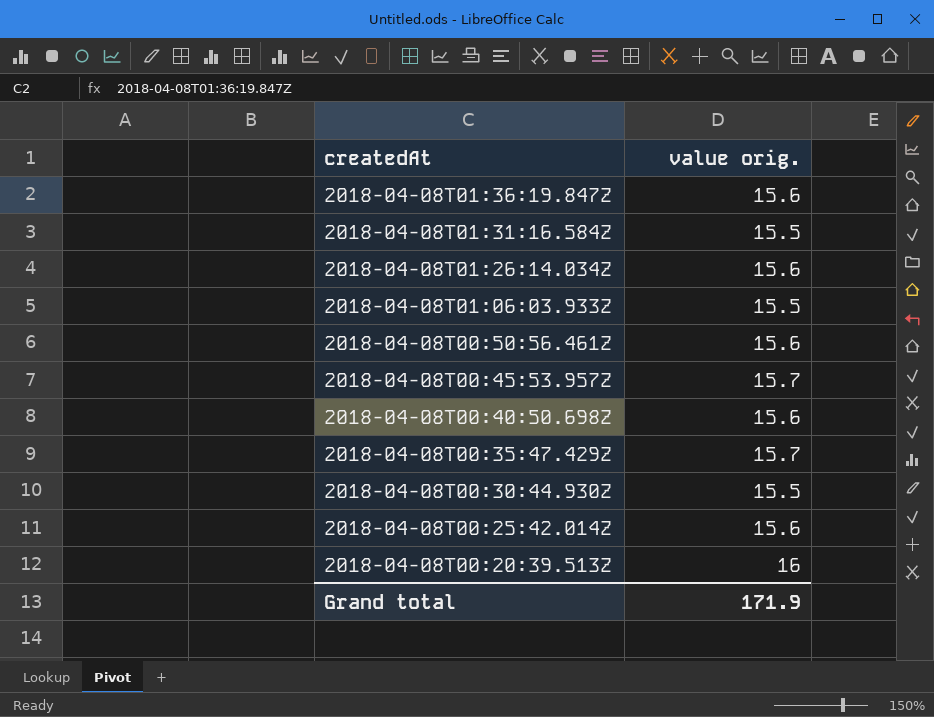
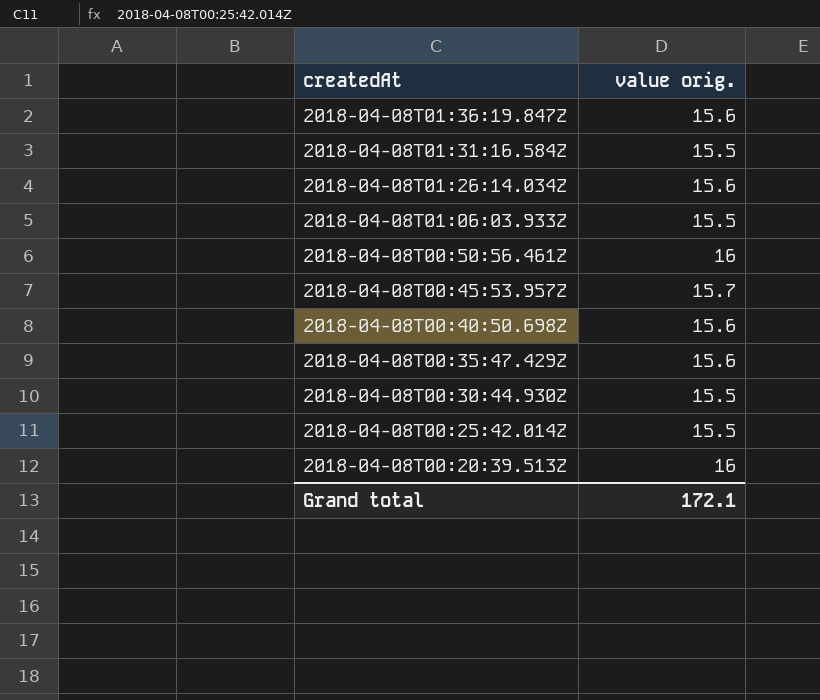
2018-04-08T00:50:56.461Z | value orig.: 15.6 -> 16
2018-04-08T00:35:47.429Z | value orig.: 15.7 -> 15.6
2018-04-08T00:25:42.014Z | value orig.: 15.6 -> 15.5
Grand total | value orig.: 171.9 -> 172.1

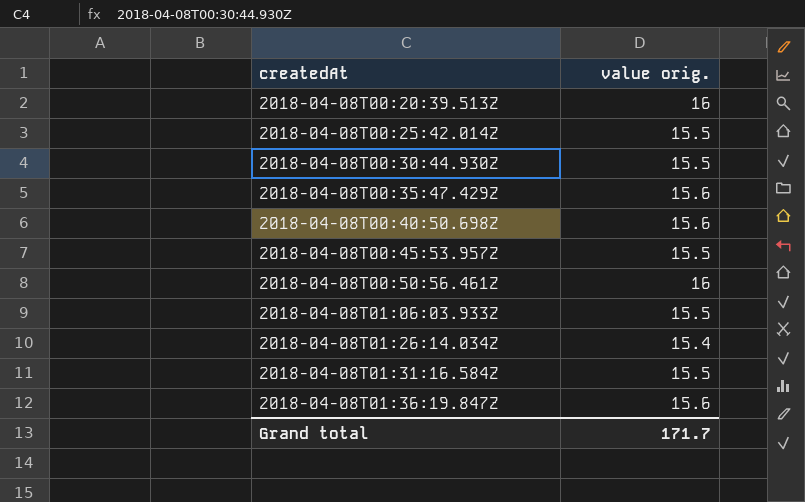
row order: createdAt descending -> createdAt ascending
2018-04-08T00:45:53.957Z | value orig.: 15.7 -> 15.5
2018-04-08T01:26:14.034Z | value orig.: 15.6 -> 15.4
Grand total | value orig.: 172.1 -> 171.7

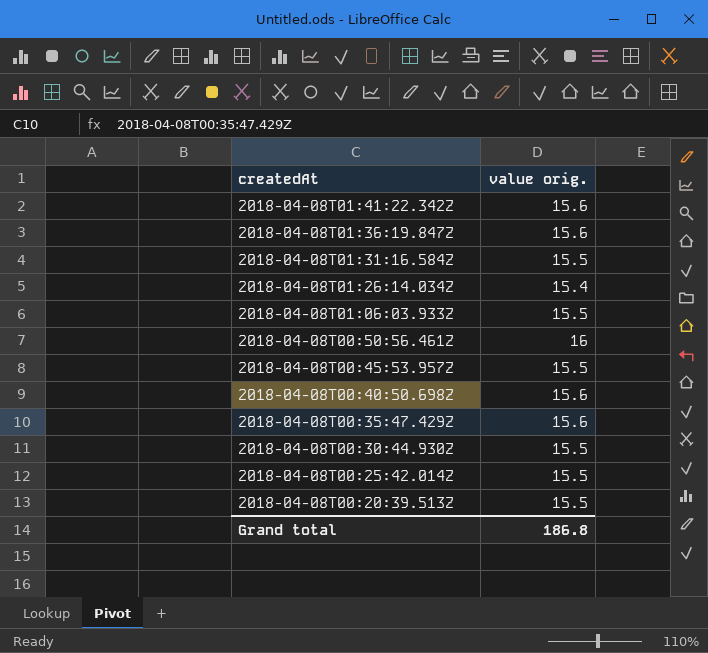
row order: createdAt ascending -> createdAt descending
row 2018-04-08T01:41:22.342Z: none -> 15.6
2018-04-08T00:20:39.513Z | value orig.: 16 -> 15.5
Grand total | value orig.: 171.7 -> 186.8

